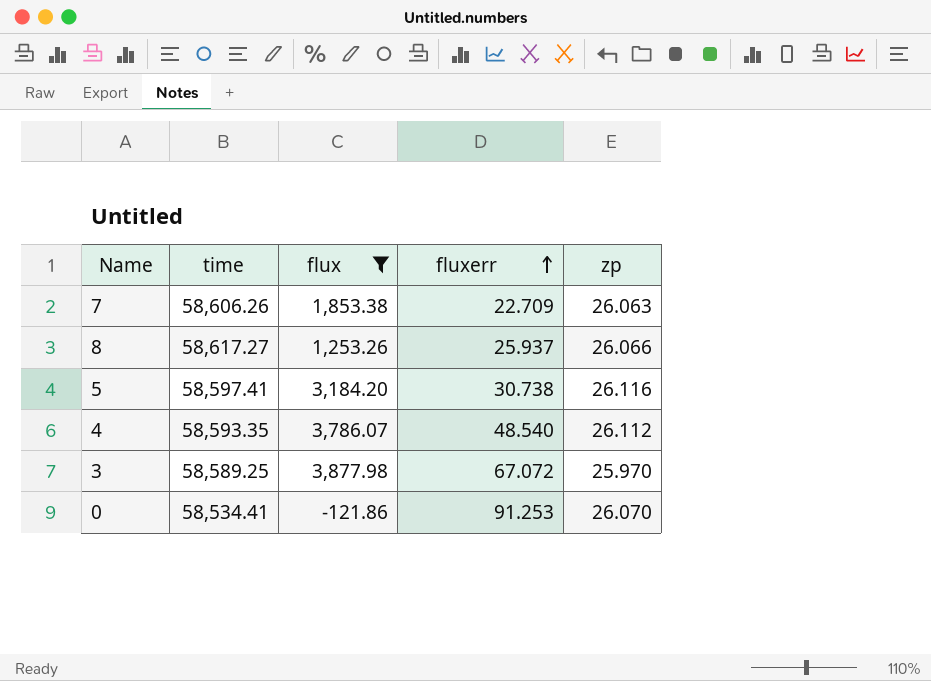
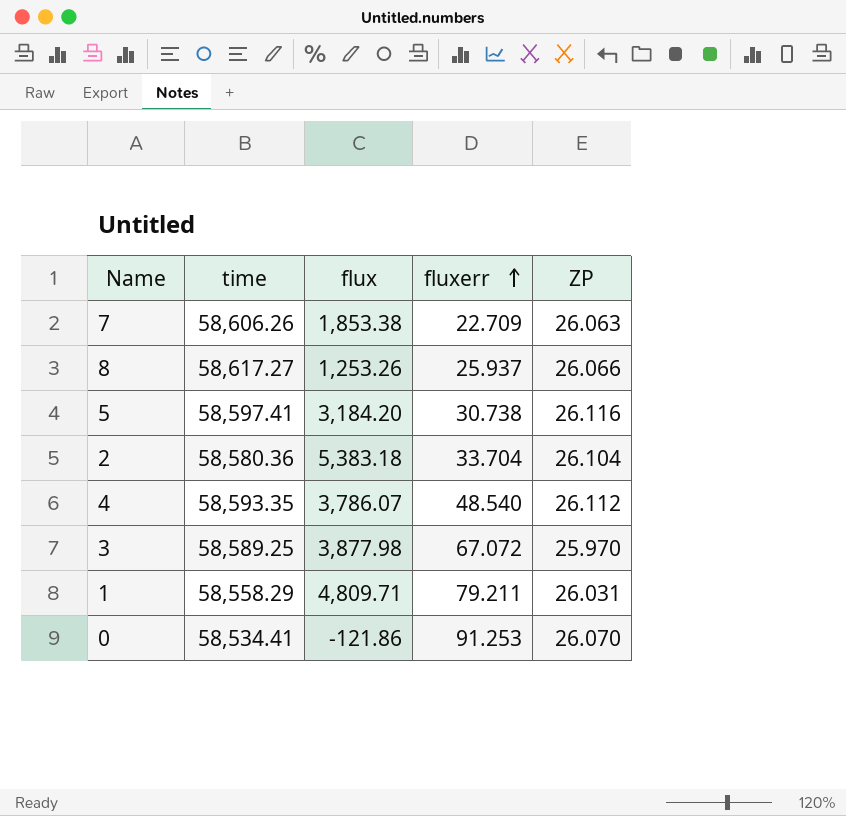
filter: flux <= 3,877.98 -> none
column name: zp -> ZP

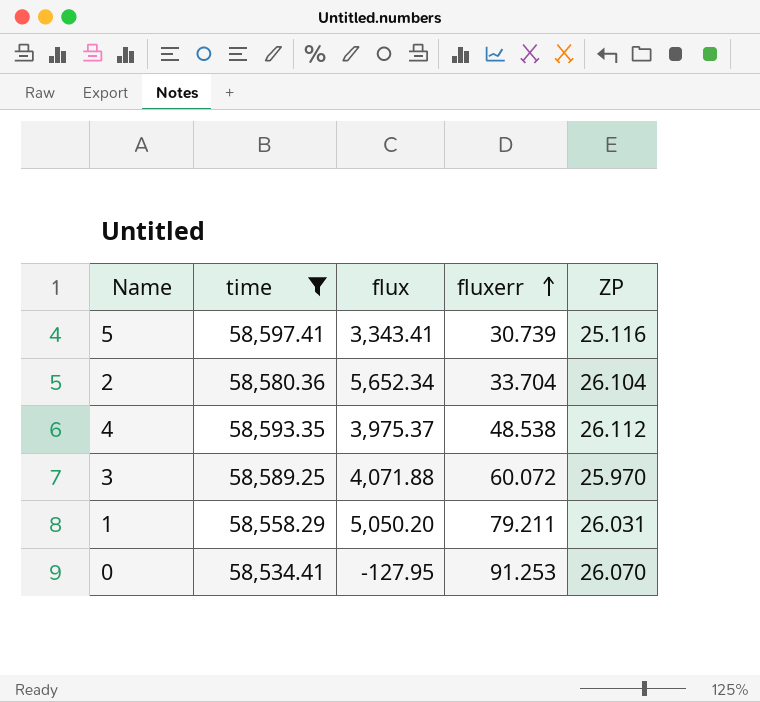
filter: none -> time <= 58,597.41
5 | flux: 3,184.20 -> 3,343.41
5 | fluxerr: 30.738 -> 30.739
5 | ZP: 26.116 -> 25.116
2 | flux: 5,383.18 -> 5,652.34
4 | flux: 3,786.07 -> 3,975.37
4 | fluxerr: 48.540 -> 48.538
3 | flux: 3,877.98 -> 4,071.88
3 | fluxerr: 67.072 -> 60.072
1 | flux: 4,809.71 -> 5,050.20
0 | flux: -121.86 -> -127.95

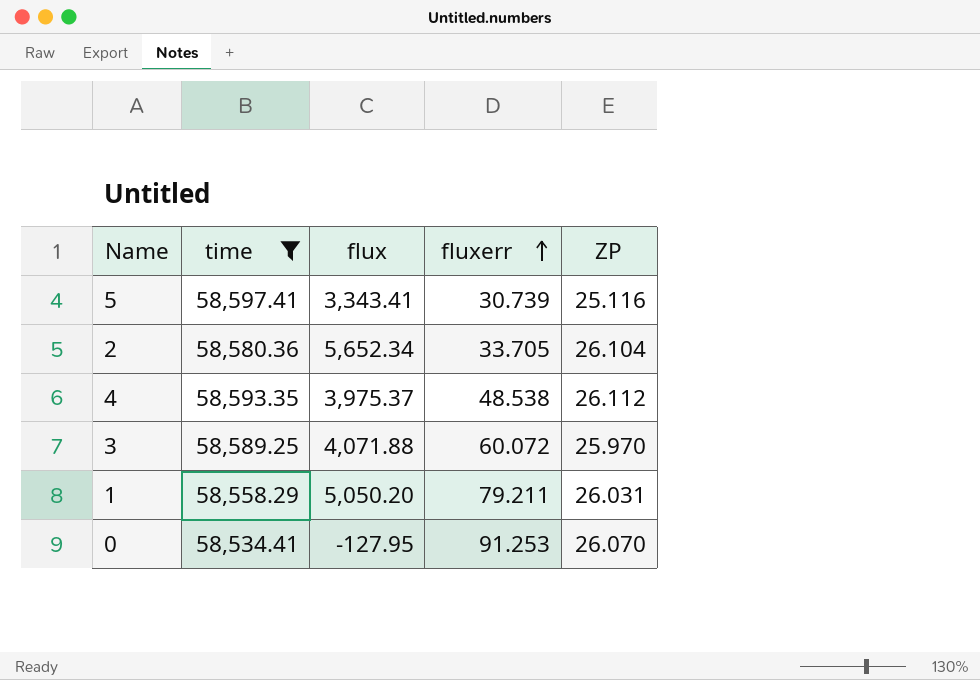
2 | fluxerr: 33.704 -> 33.705

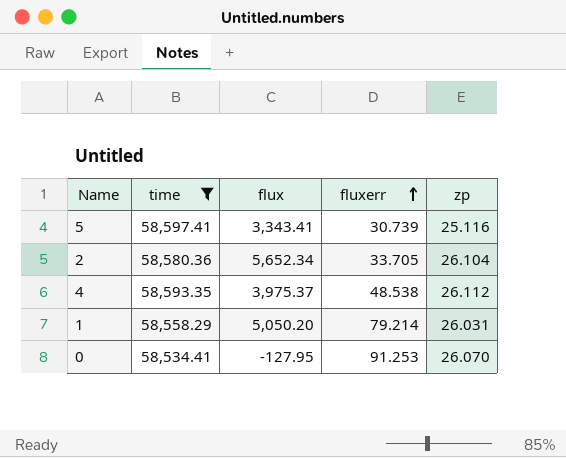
column name: ZP -> zp
row 3: 58,589.25 | 4,071.88 | 60.072 | 25.970 -> none
1 | fluxerr: 79.211 -> 79.214

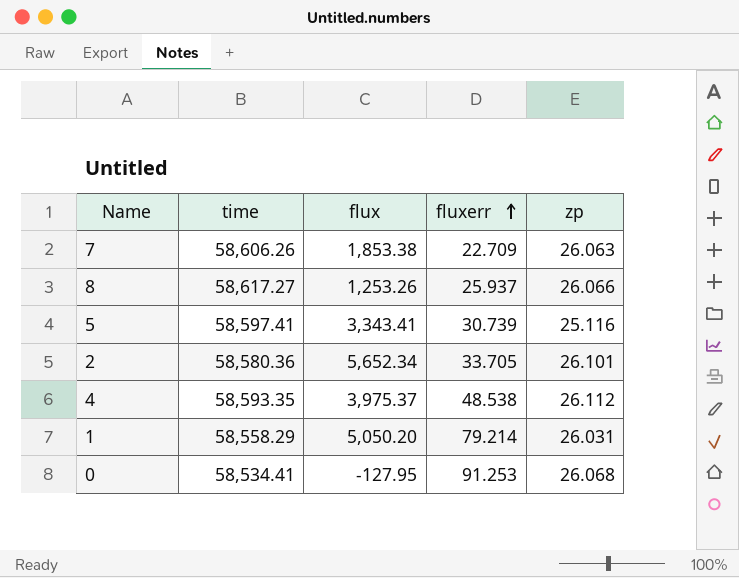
filter: time <= 58,597.41 -> none
2 | zp: 26.104 -> 26.101
0 | zp: 26.070 -> 26.068

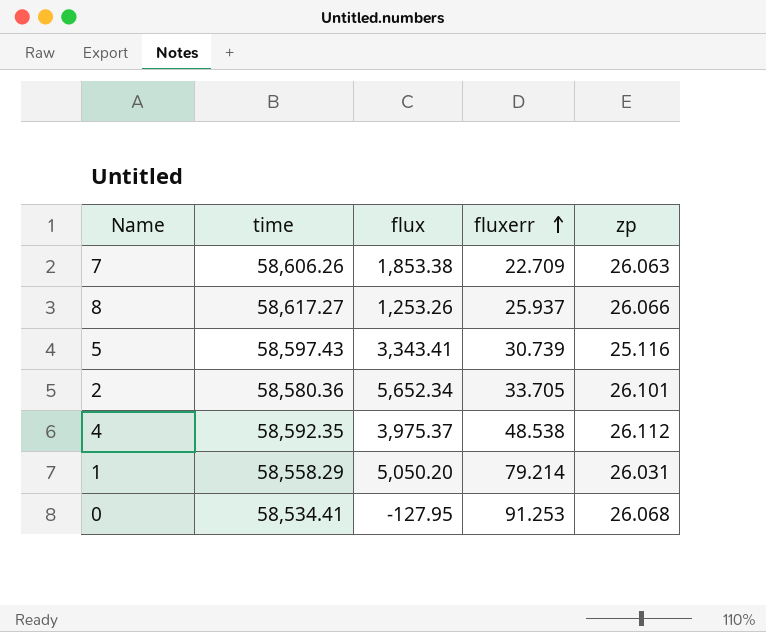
5 | time: 58,597.41 -> 58,597.43
4 | time: 58,593.35 -> 58,592.35

